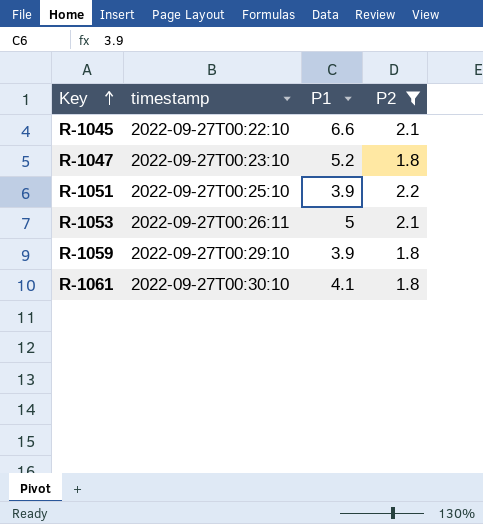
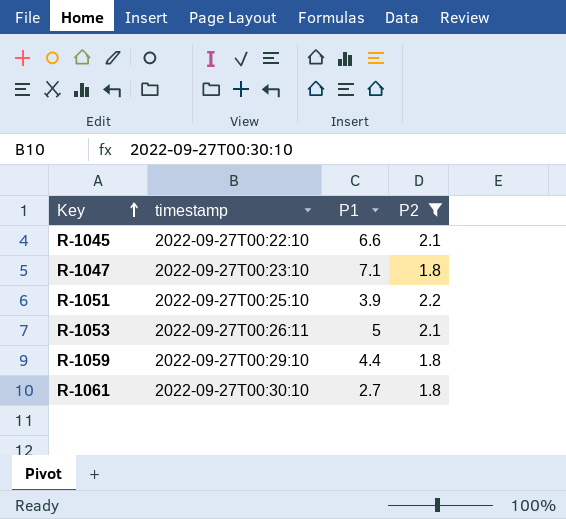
R-1047 | P1: 5.2 -> 7.1
R-1059 | P1: 3.9 -> 4.4
R-1061 | P1: 4.1 -> 2.7

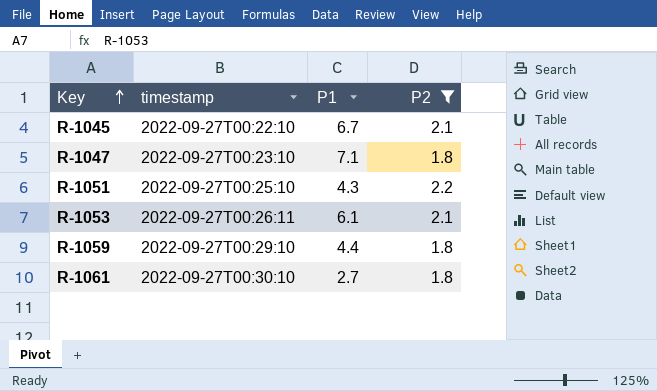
R-1045 | P1: 6.6 -> 6.7
R-1051 | P1: 3.9 -> 4.3
R-1053 | P1: 5 -> 6.1

